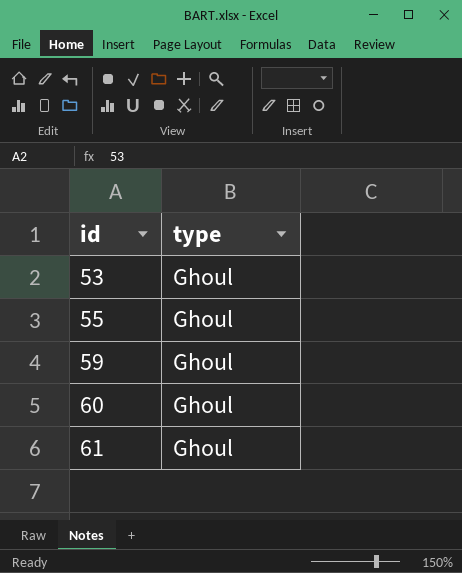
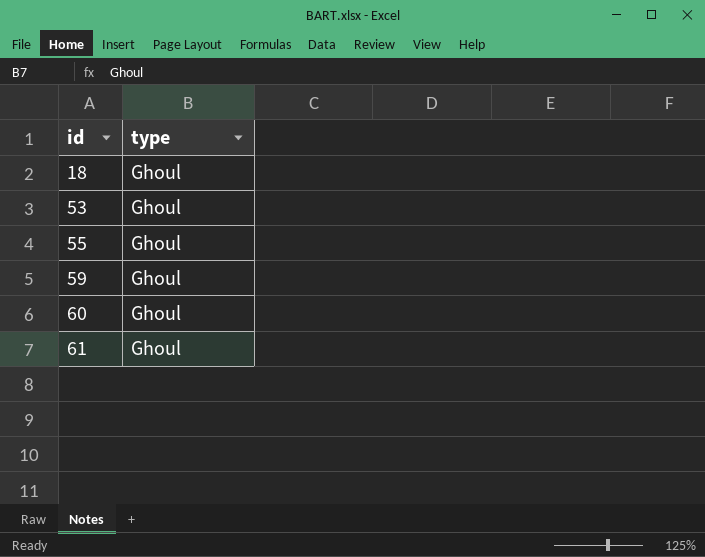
row 18: none -> Ghoul

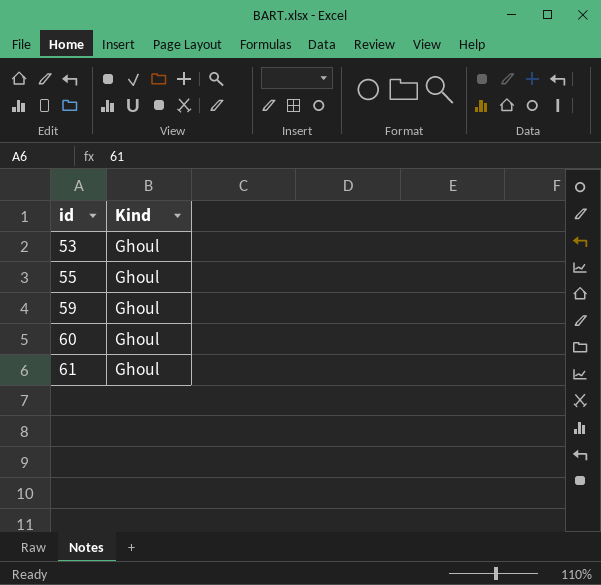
column name: type -> Kind
row 18: Ghoul -> none

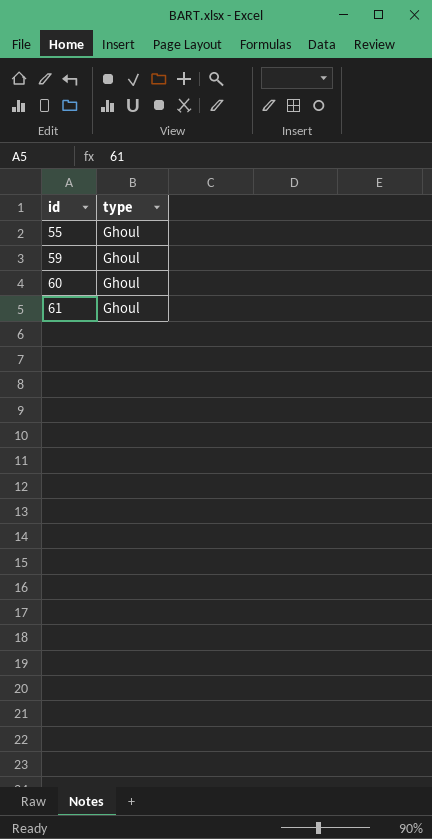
column name: Kind -> type
row 53: Ghoul -> none

